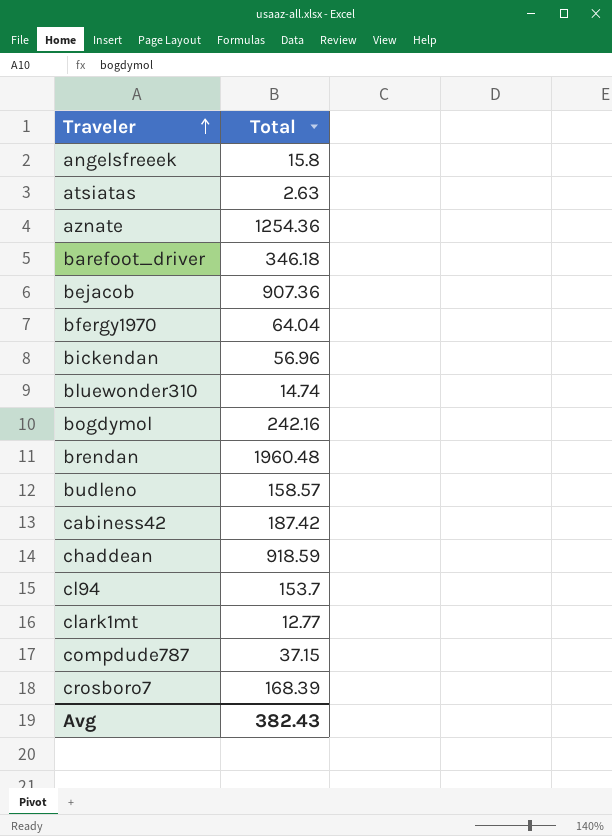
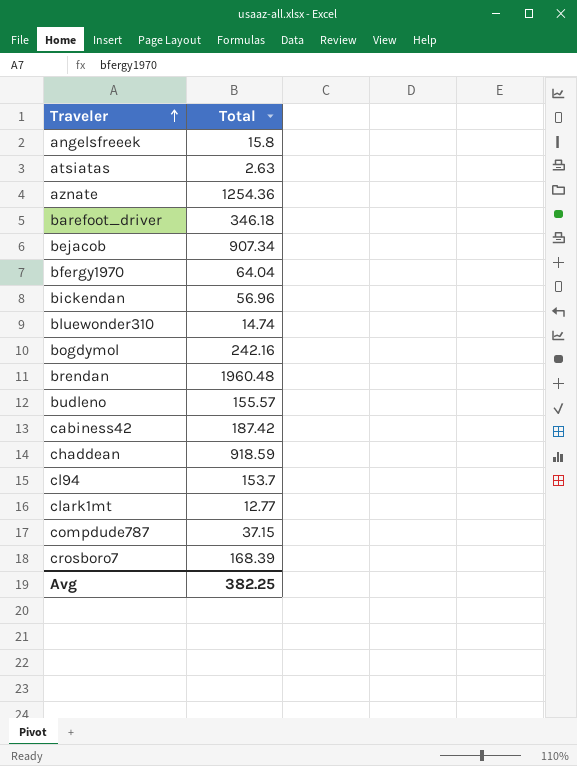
bejacob | Total: 907.36 -> 907.34
budleno | Total: 158.57 -> 155.57
Avg | Total: 382.43 -> 382.25

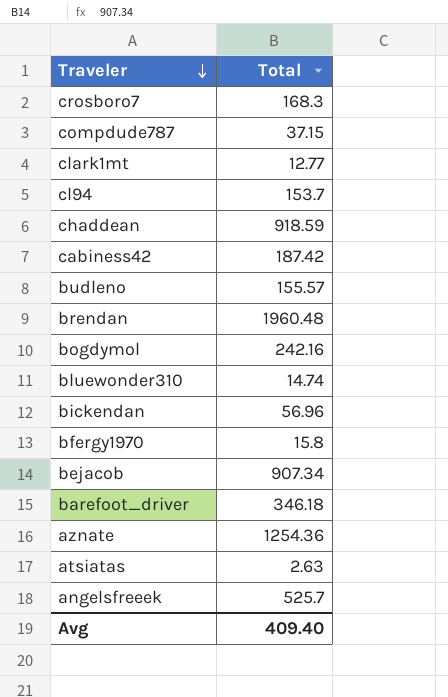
row order: Traveler ascending -> Traveler descending
crosboro7 | Total: 168.39 -> 168.3
bfergy1970 | Total: 64.04 -> 15.8
angelsfreeek | Total: 15.8 -> 525.7
Avg | Total: 382.25 -> 409.40

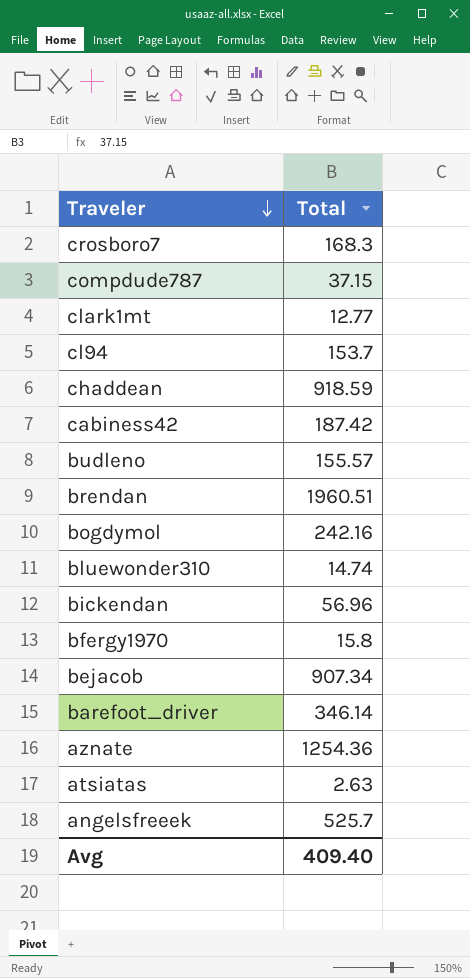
brendan | Total: 1960.48 -> 1960.51
barefoot_driver | Total: 346.18 -> 346.14

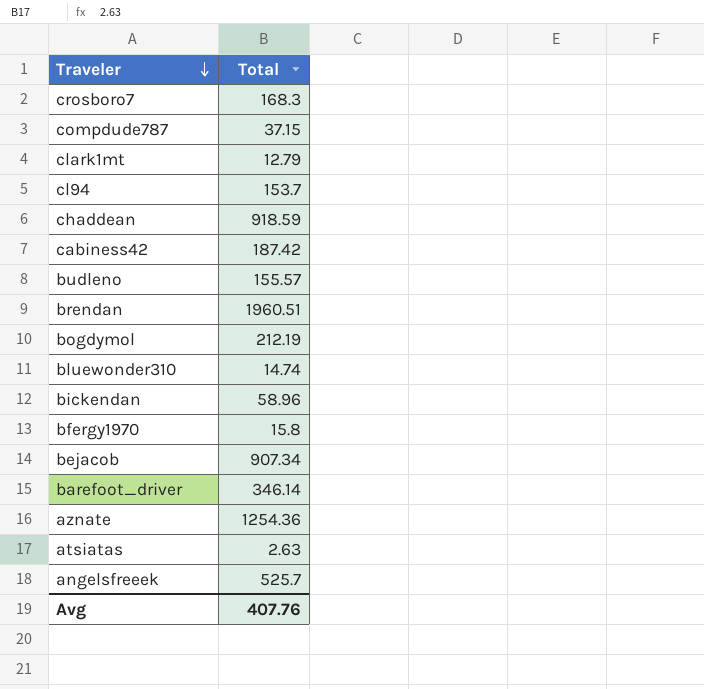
clark1mt | Total: 12.77 -> 12.79
bogdymol | Total: 242.16 -> 212.19
bickendan | Total: 56.96 -> 58.96
Avg | Total: 409.40 -> 407.76

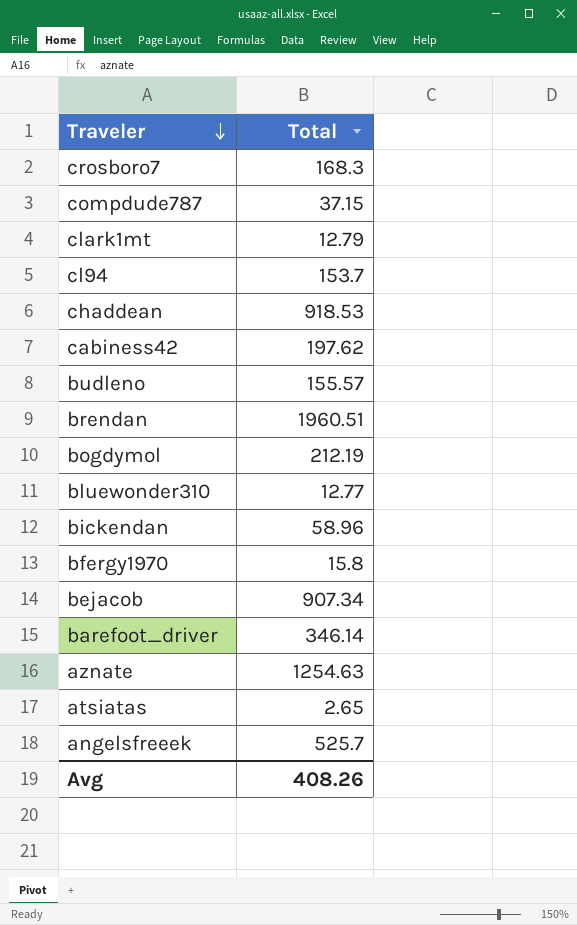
chaddean | Total: 918.59 -> 918.53
cabiness42 | Total: 187.42 -> 197.62
bluewonder310 | Total: 14.74 -> 12.77
aznate | Total: 1254.36 -> 1254.63
atsiatas | Total: 2.63 -> 2.65
Avg | Total: 407.76 -> 408.26

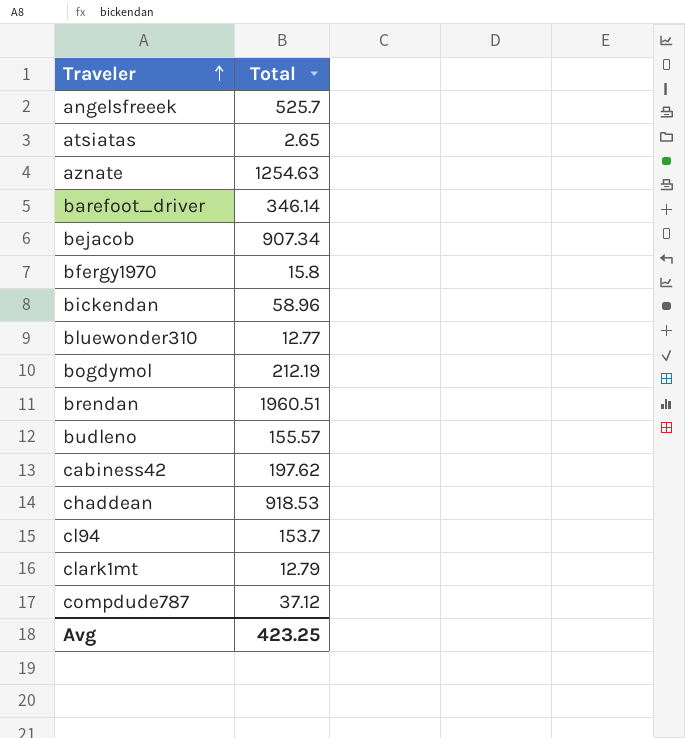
row order: Traveler descending -> Traveler ascending
row crosboro7: 168.3 -> none
compdude787 | Total: 37.15 -> 37.12
Avg | Total: 408.26 -> 423.25

